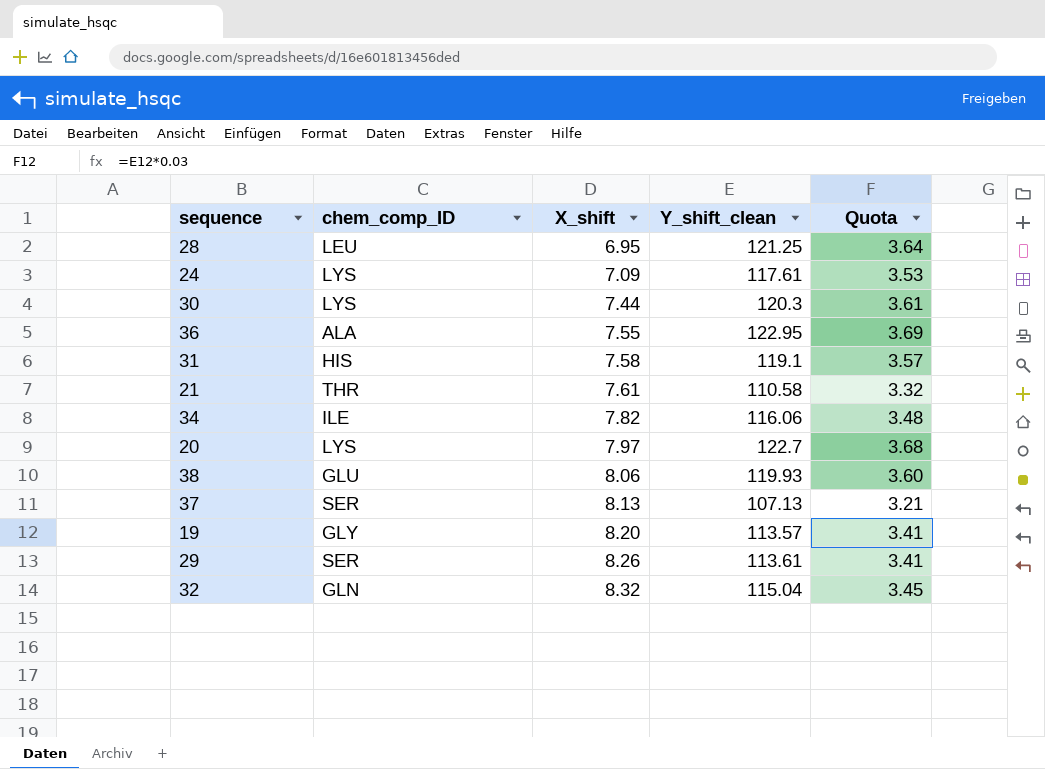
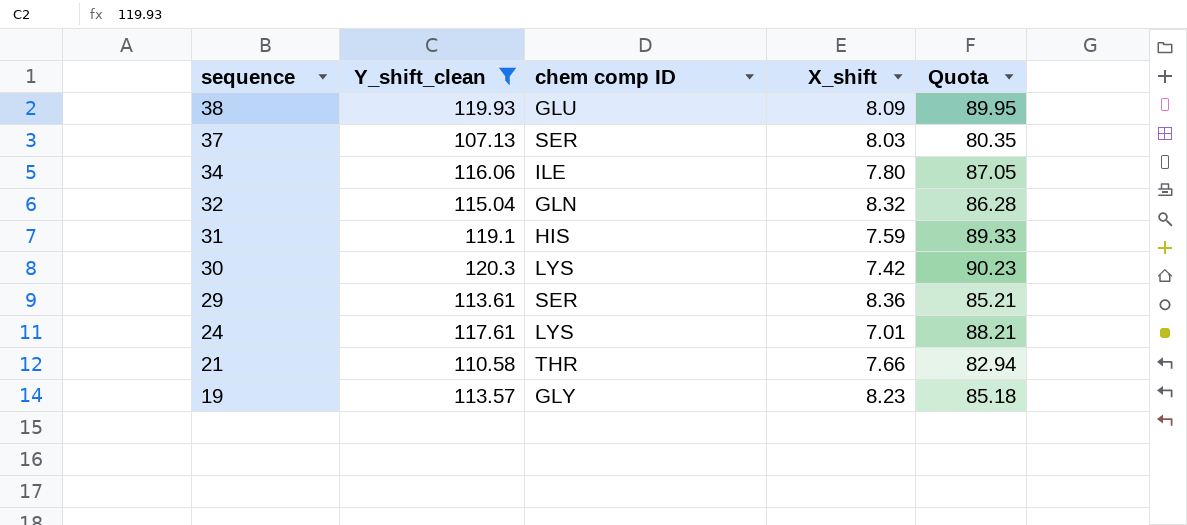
filter: none -> Y_shift_clean <= 120.3
row order: X_shift ascending -> sequence descending
column Y_shift_clean | position: 4 -> 2
column name: chem_comp_ID -> chem comp ID
column Quota | formula: [Y_shift_clean] * 0.03 -> [Y_shift_clean] * 0.75
38 | X_shift: 8.06 -> 8.09
37 | X_shift: 8.13 -> 8.03
34 | X_shift: 7.82 -> 7.80
31 | X_shift: 7.58 -> 7.59
30 | X_shift: 7.44 -> 7.42
29 | X_shift: 8.26 -> 8.36
24 | X_shift: 7.09 -> 7.01
21 | X_shift: 7.61 -> 7.66
19 | X_shift: 8.20 -> 8.23

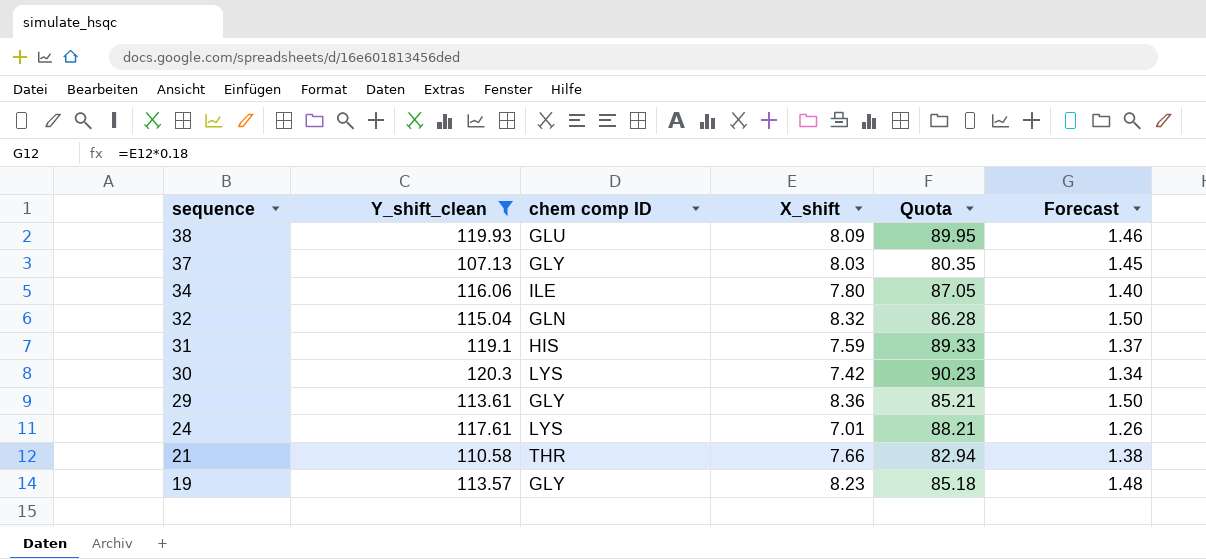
column Forecast | formula: none -> [X_shift] * 0.18
37 | chem comp ID: SER -> GLY
29 | chem comp ID: SER -> GLY

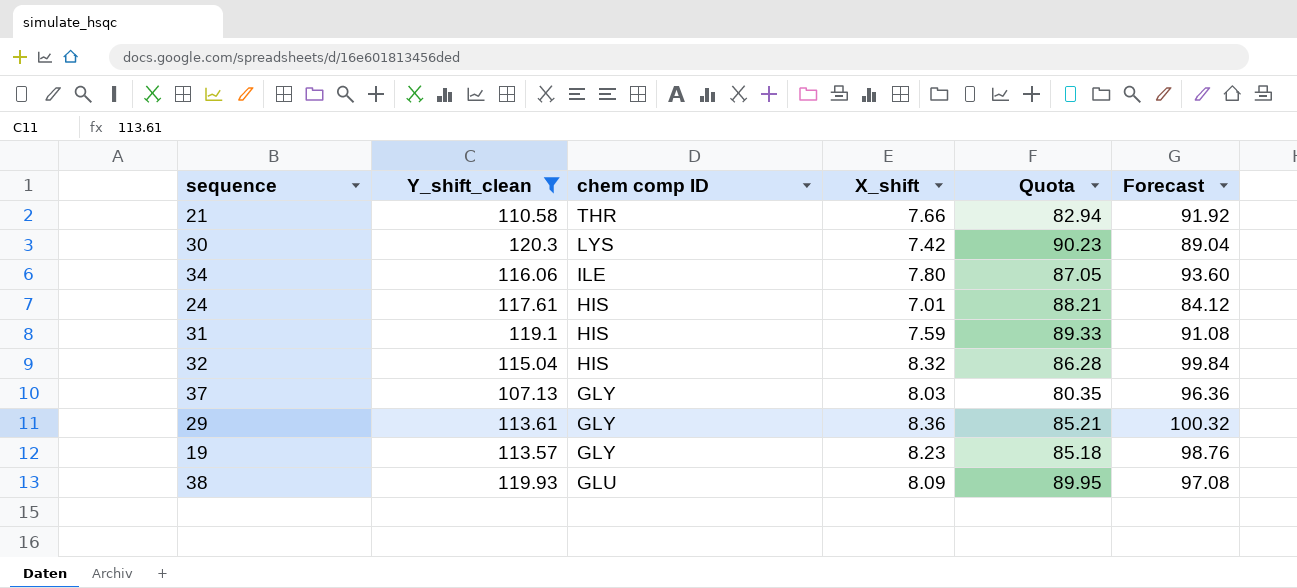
row order: sequence descending -> chem comp ID descending
column Forecast | formula: [X_shift] * 0.18 -> [X_shift] * 12
24 | chem comp ID: LYS -> HIS
32 | chem comp ID: GLN -> HIS

